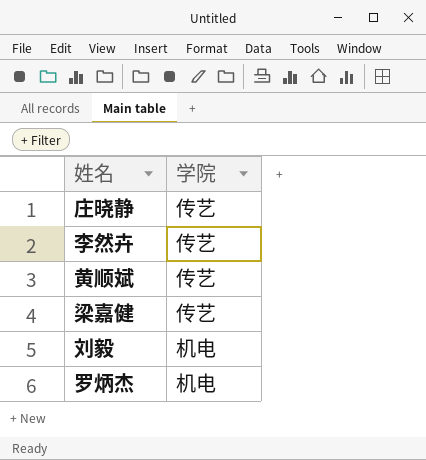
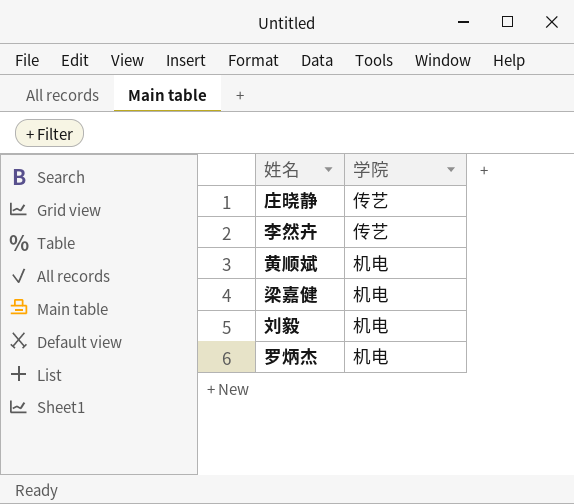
黄顺斌 | 学院: 传艺 -> 机电
梁嘉健 | 学院: 传艺 -> 机电

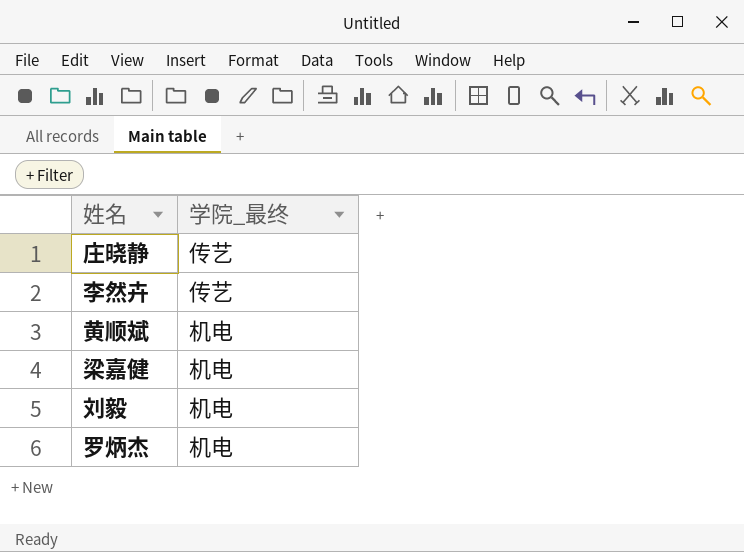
column name: 学院 -> 学院_最终

